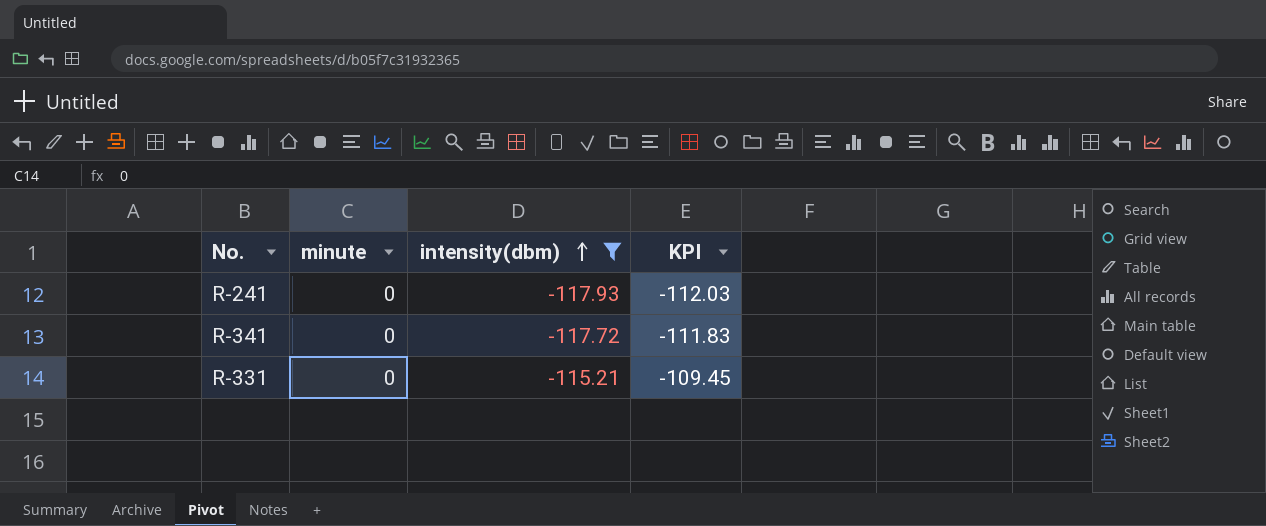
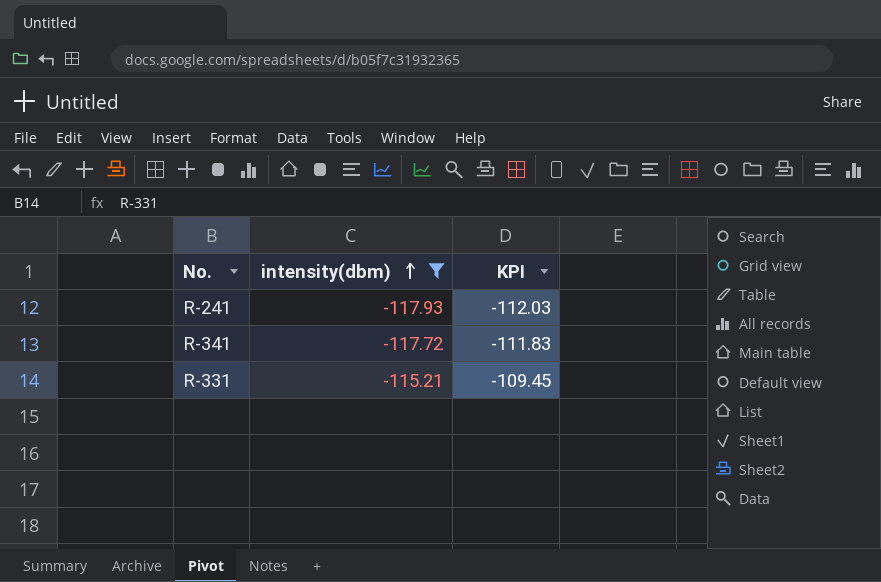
column minute | position: 2 -> none

